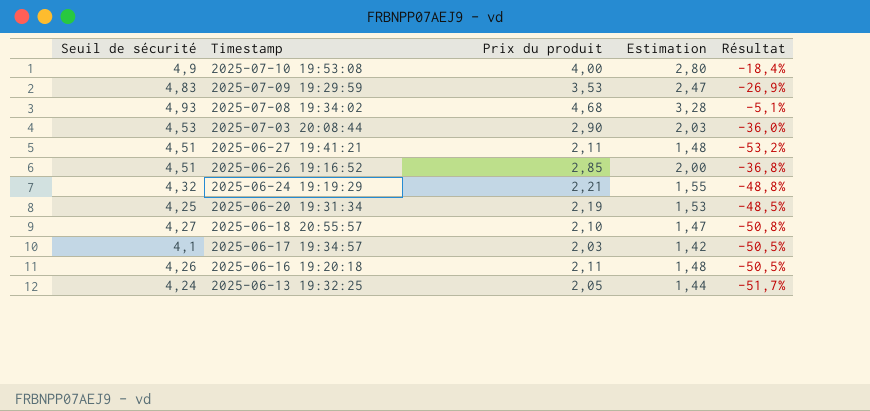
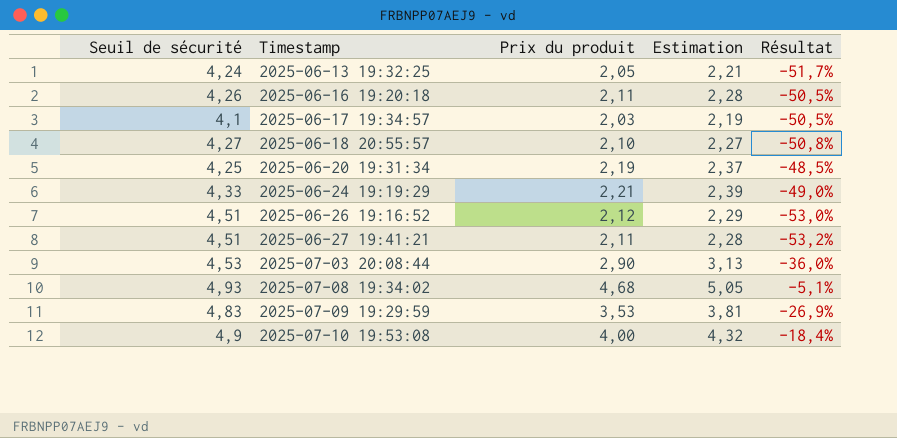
row order: Timestamp descending -> Timestamp ascending
column Estimation | formula: [Prix du produit] * 0,7 -> [Prix du produit] * 1,08
2025-06-24 19:19:29 | Seuil de sécurité: 4,32 -> 4,33
2025-06-24 19:19:29 | Résultat: -48,8% -> -49,0%
2025-06-26 19:16:52 | Prix du produit: 2,85 -> 2,12
2025-06-26 19:16:52 | Résultat: -36,8% -> -53,0%

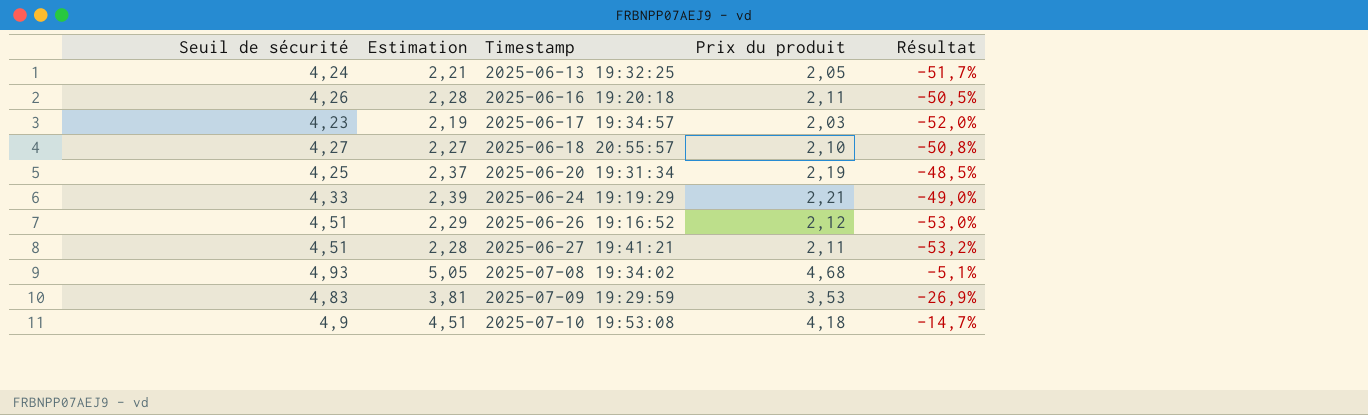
column Estimation | position: 4 -> 2
row 2025-07-03 20:08:44: 4,53 | 2,90 | 3,13 | -36,0% -> none
2025-06-17 19:34:57 | Seuil de sécurité: 4,1 -> 4,23
2025-06-17 19:34:57 | Résultat: -50,5% -> -52,0%
2025-07-10 19:53:08 | Estimation: 4,32 -> 4,51
2025-07-10 19:53:08 | Prix du produit: 4,00 -> 4,18
2025-07-10 19:53:08 | Résultat: -18,4% -> -14,7%

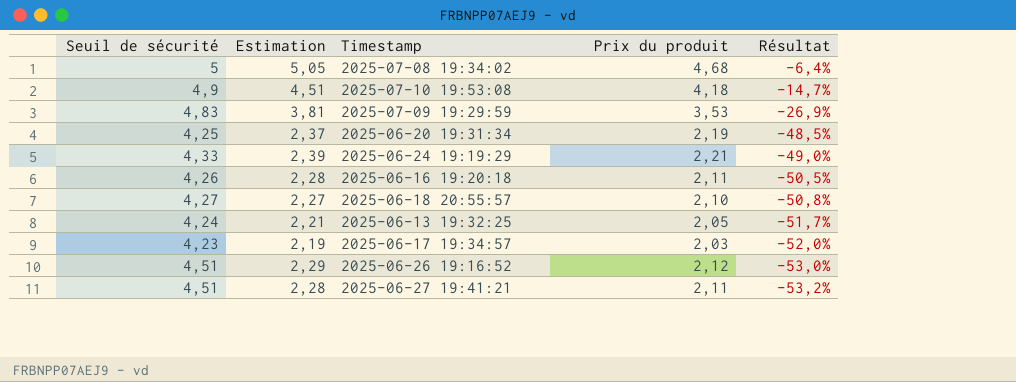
row order: Timestamp ascending -> Résultat descending
2025-07-08 19:34:02 | Seuil de sécurité: 4,93 -> 5
2025-07-08 19:34:02 | Résultat: -5,1% -> -6,4%

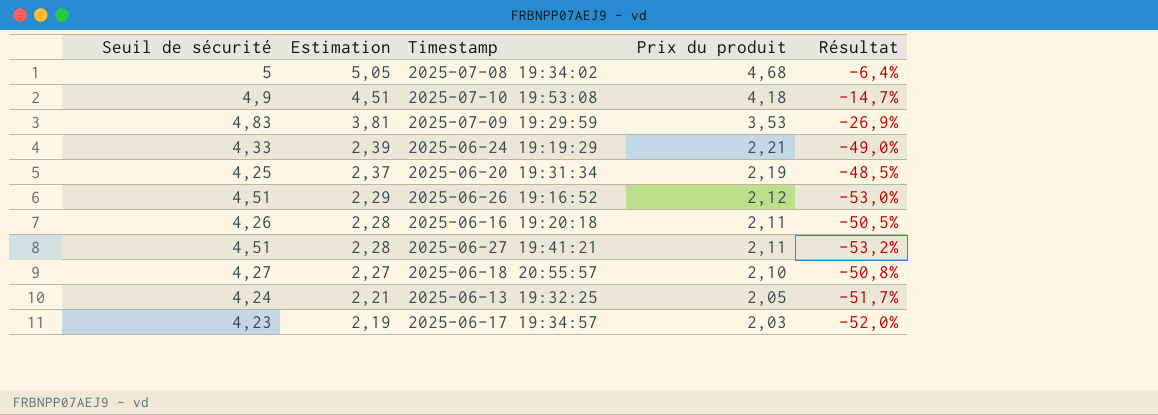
row order: Résultat descending -> Estimation descending

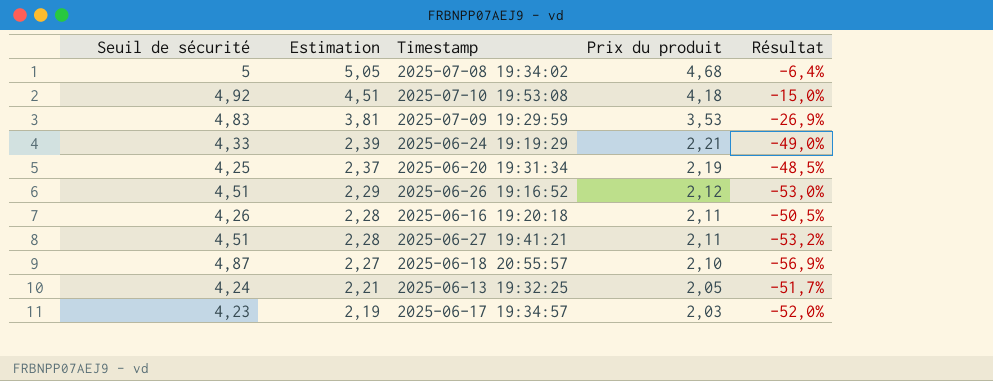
2025-07-10 19:53:08 | Seuil de sécurité: 4,9 -> 4,92
2025-07-10 19:53:08 | Résultat: -14,7% -> -15,0%
2025-06-18 20:55:57 | Seuil de sécurité: 4,27 -> 4,87
2025-06-18 20:55:57 | Résultat: -50,8% -> -56,9%

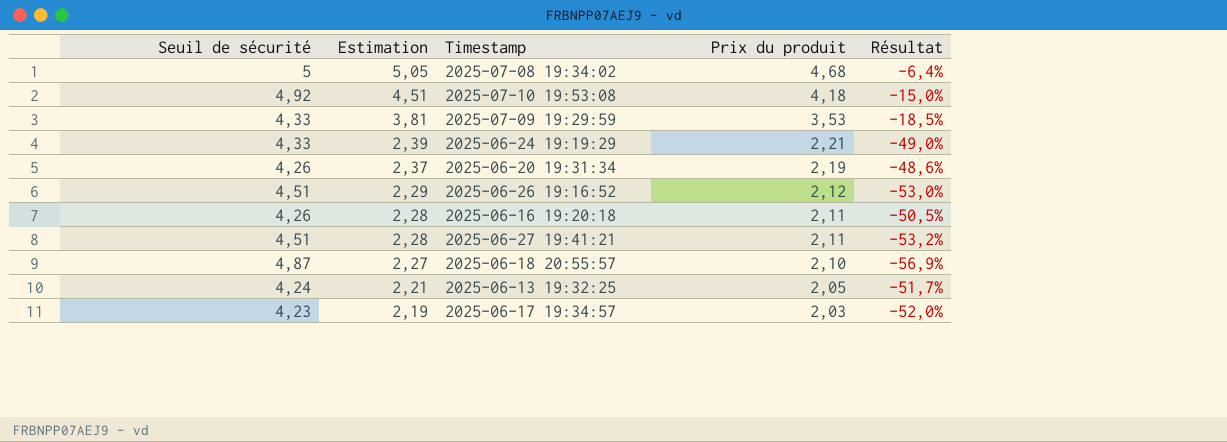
2025-07-09 19:29:59 | Seuil de sécurité: 4,83 -> 4,33
2025-07-09 19:29:59 | Résultat: -26,9% -> -18,5%
2025-06-20 19:31:34 | Seuil de sécurité: 4,25 -> 4,26
2025-06-20 19:31:34 | Résultat: -48,5% -> -48,6%

